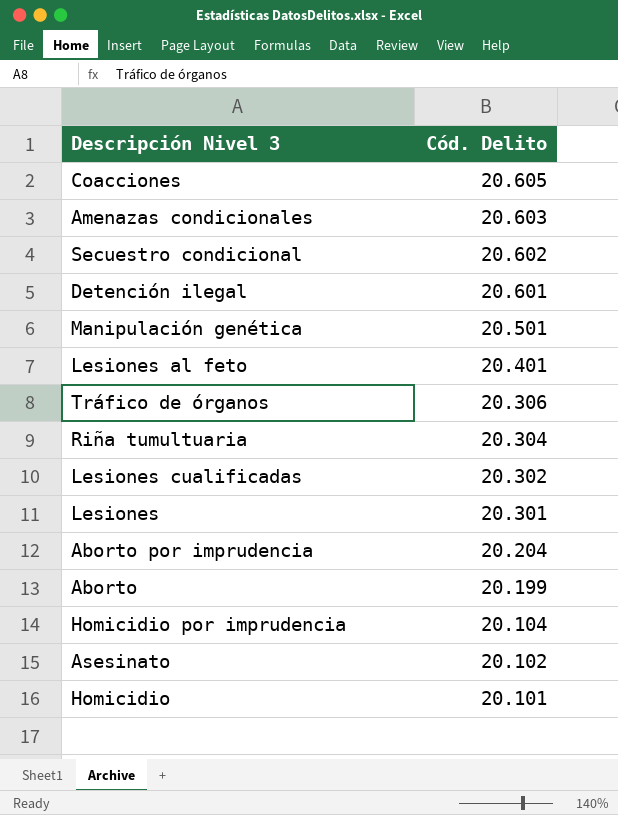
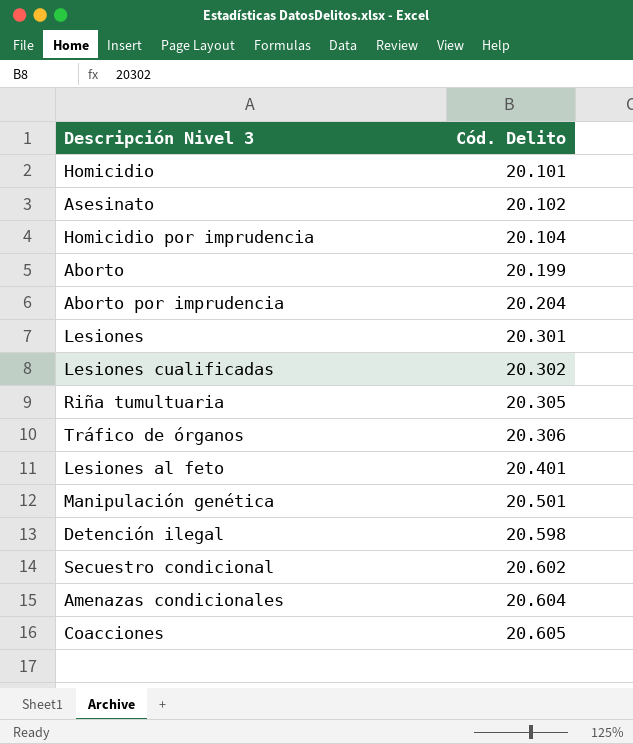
row order: Cód. Delito descending -> Cód. Delito ascending
Riña tumultuaria | Cód. Delito: 20.304 -> 20.305
Detención ilegal | Cód. Delito: 20.601 -> 20.598
Amenazas condicionales | Cód. Delito: 20.603 -> 20.604

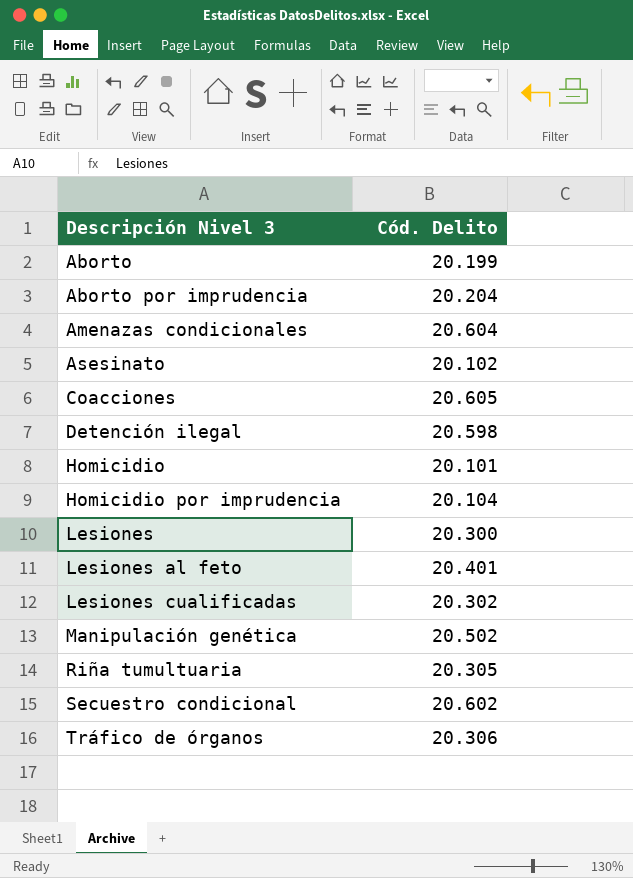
row order: Cód. Delito ascending -> Descripción Nivel 3 ascending
Lesiones | Cód. Delito: 20.301 -> 20.300
Manipulación genética | Cód. Delito: 20.501 -> 20.502

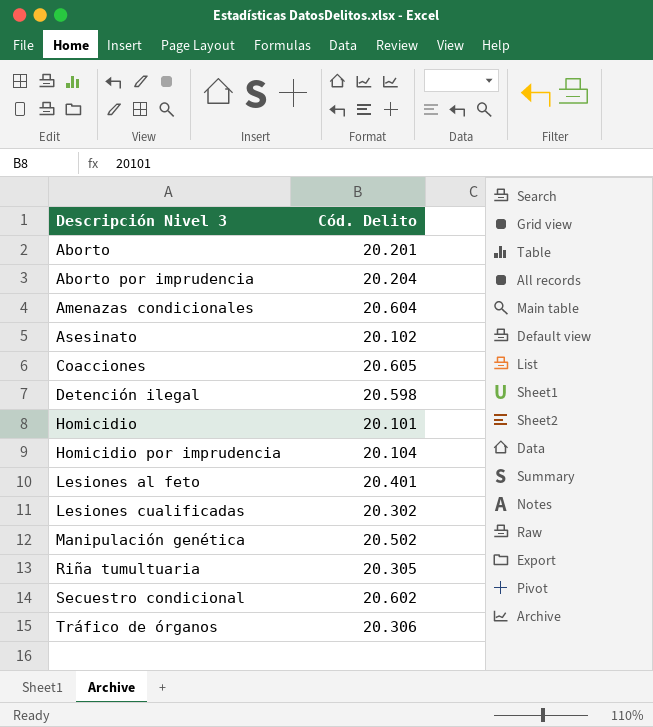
row Lesiones: 20.300 -> none
Aborto | Cód. Delito: 20.199 -> 20.201

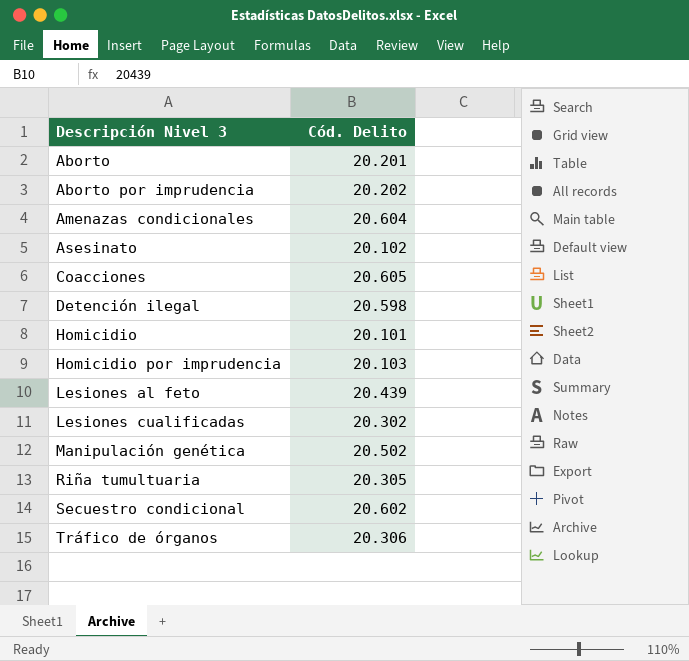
Aborto por imprudencia | Cód. Delito: 20.204 -> 20.202
Homicidio por imprudencia | Cód. Delito: 20.104 -> 20.103
Lesiones al feto | Cód. Delito: 20.401 -> 20.439

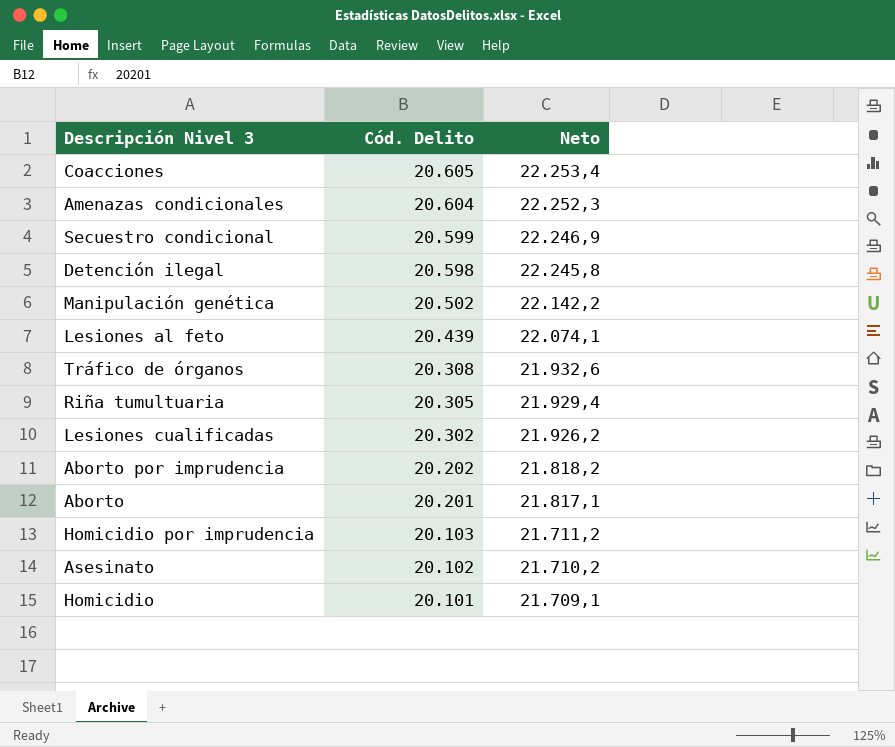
row order: Descripción Nivel 3 ascending -> Cód. Delito descending
column Neto | formula: none -> [Cód. Delito] * 1,08
Secuestro condicional | Cód. Delito: 20.602 -> 20.599
Tráfico de órganos | Cód. Delito: 20.306 -> 20.308

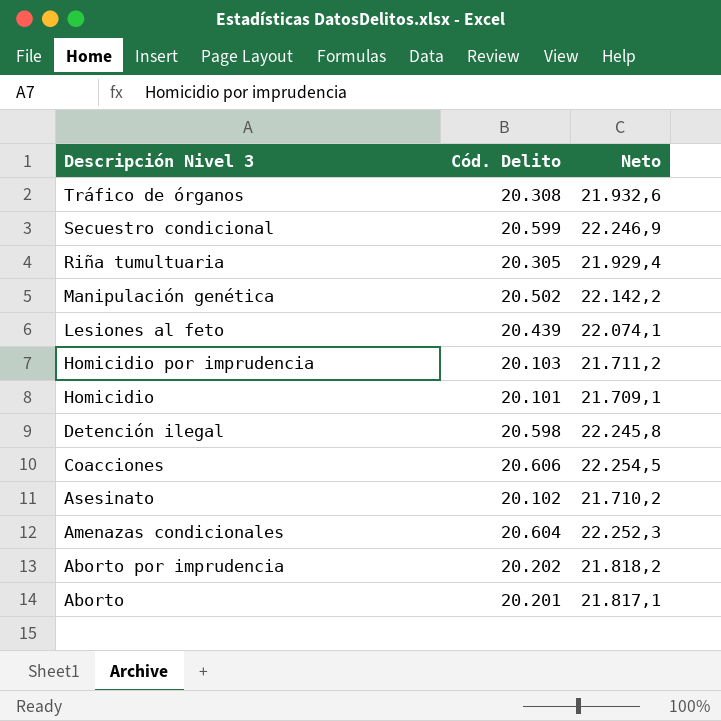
row order: Cód. Delito descending -> Descripción Nivel 3 descending
row Lesiones cualificadas: 20.302 | 21.926,2 -> none
Coacciones | Cód. Delito: 20.605 -> 20.606
Coacciones | Neto: 22.253,4 -> 22.254,5

